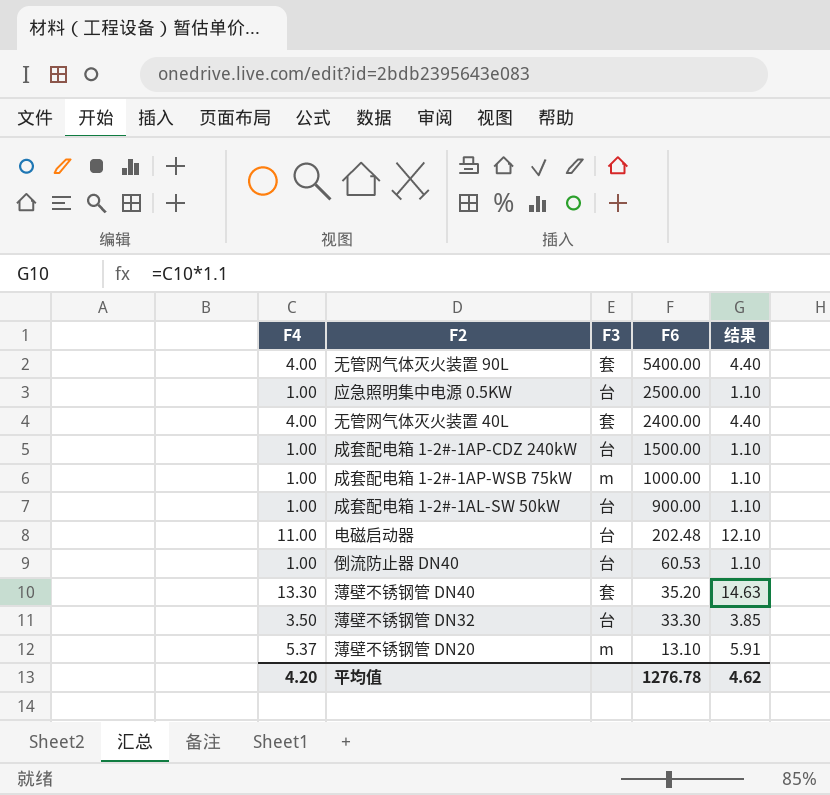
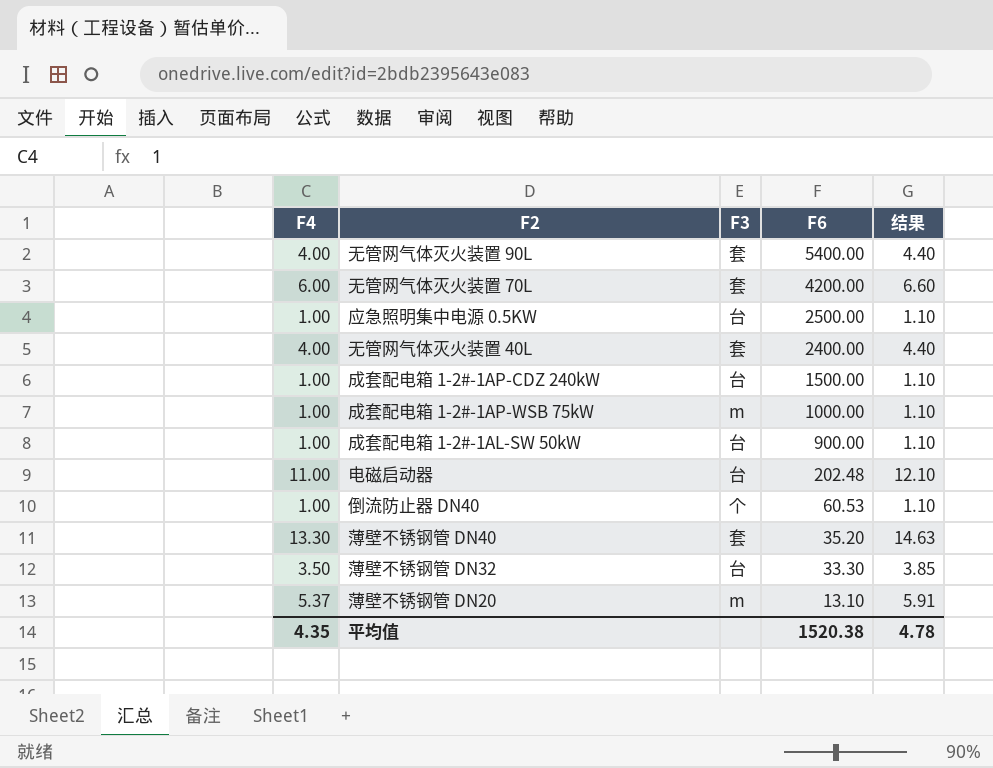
row 无管网气体灭火装置 70L: none -> 6.00 | 套 | 4200.00 | 6.60
倒流防止器 DN40 | F3: 台 -> 个
平均值 | F4: 4.20 -> 4.35
平均值 | F6: 1276.78 -> 1520.38
平均值 | 结果: 4.62 -> 4.78

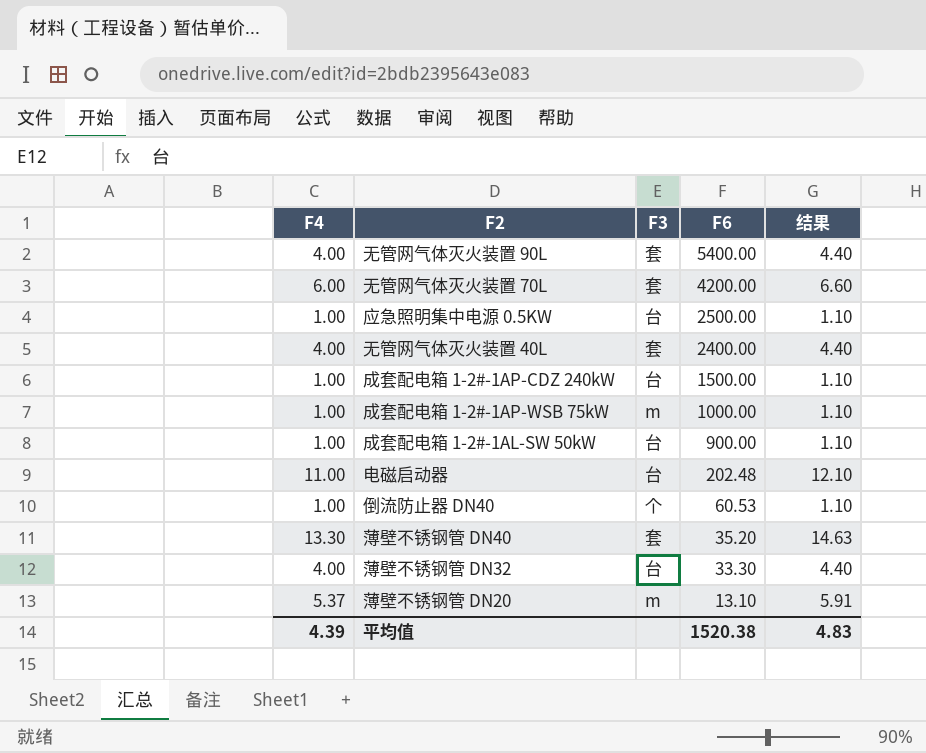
薄壁不锈钢管 DN32 | F4: 3.50 -> 4.00
薄壁不锈钢管 DN32 | 结果: 3.85 -> 4.40
平均值 | F4: 4.35 -> 4.39
平均值 | 结果: 4.78 -> 4.83

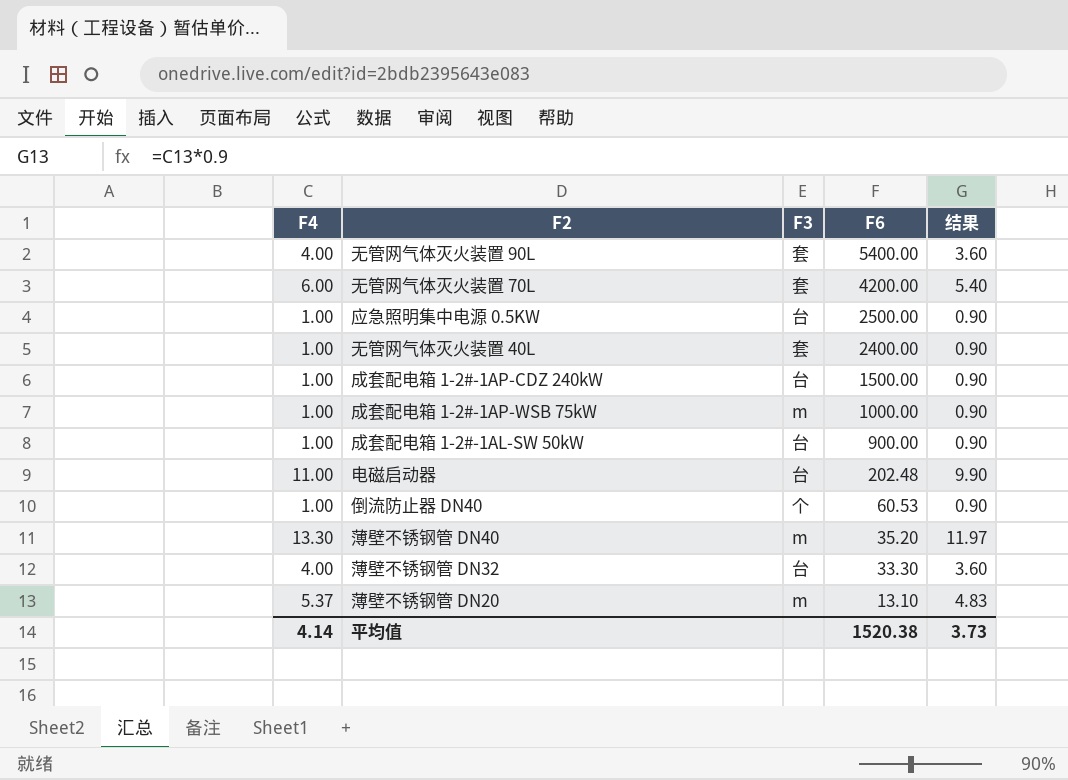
column 结果 | formula: [F4] * 1.1 -> [F4] * 0.9
无管网气体灭火装置 40L | F4: 4.00 -> 1.00
薄壁不锈钢管 DN40 | F3: 套 -> m
平均值 | F4: 4.39 -> 4.14
平均值 | 结果: 4.83 -> 3.73

